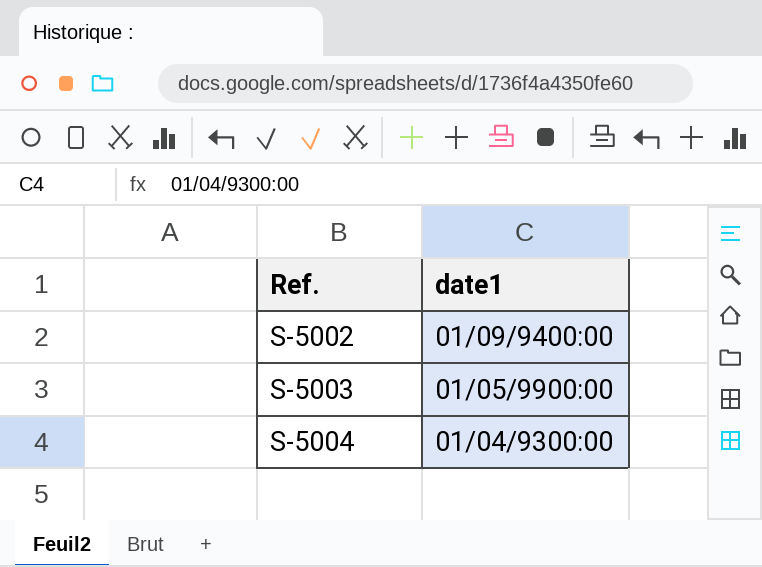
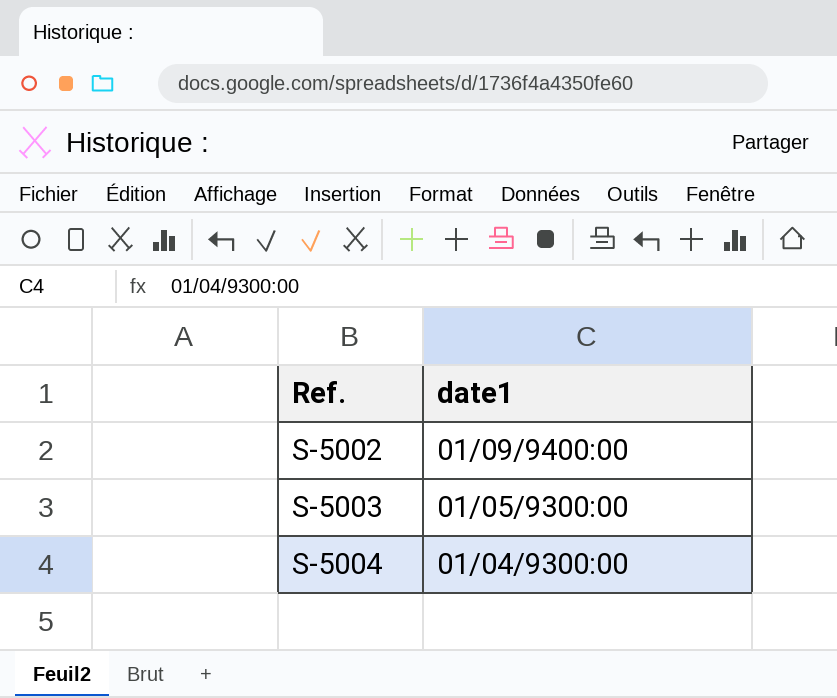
S-5003 | date1: 01/05/9900:00 -> 01/05/9300:00

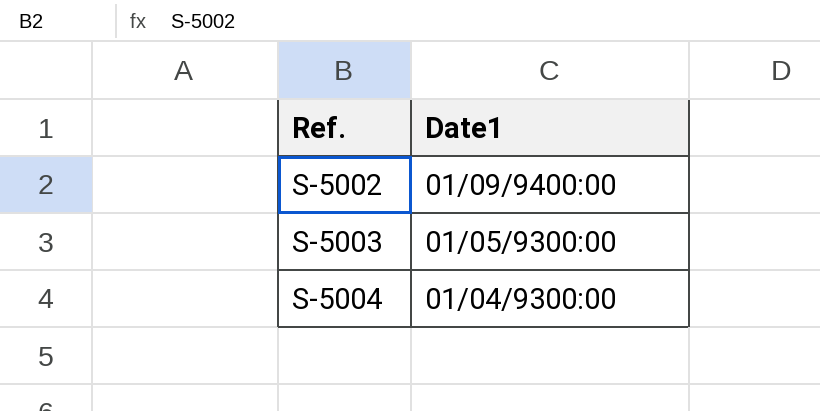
column name: date1 -> Date1

